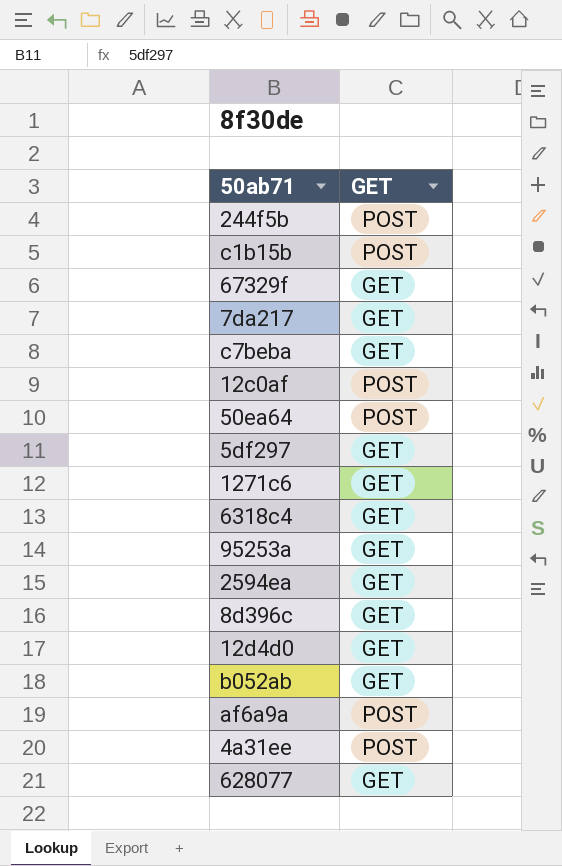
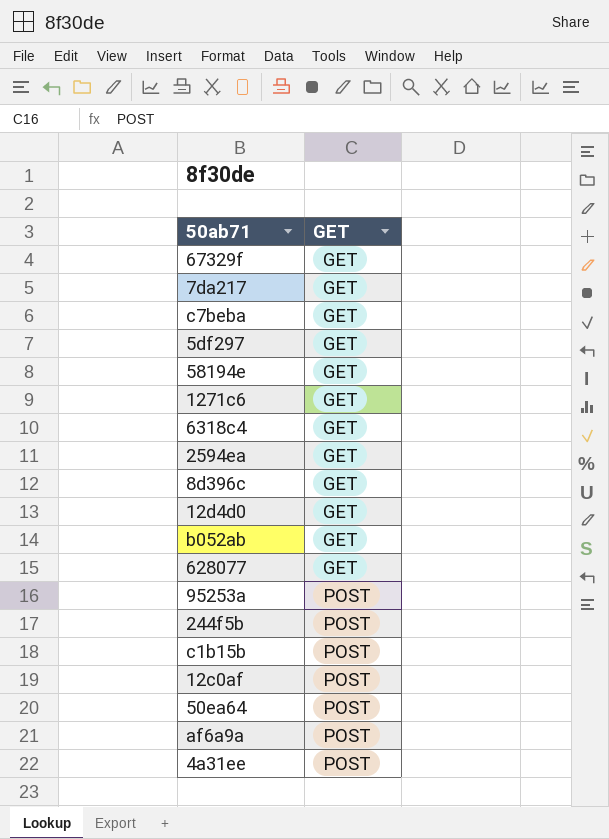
row order: none -> GET ascending
row 58194e: none -> GET
95253a | GET: GET -> POST

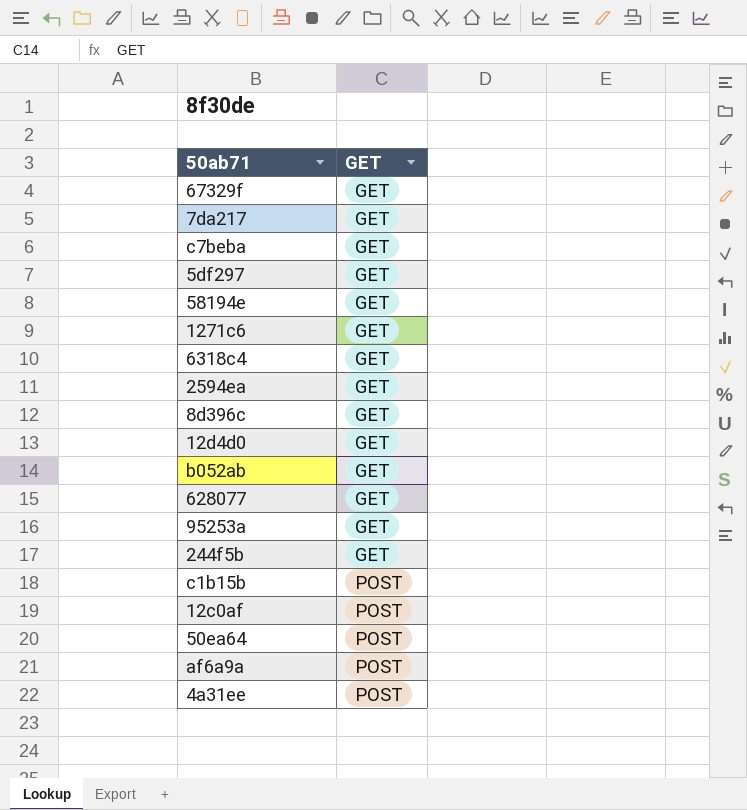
95253a | GET: POST -> GET
244f5b | GET: POST -> GET

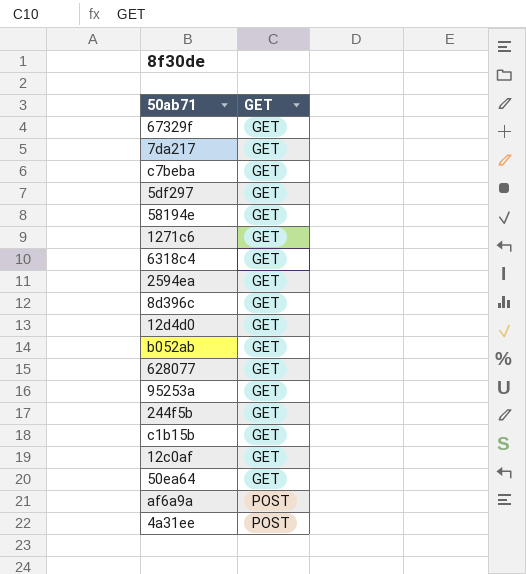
c1b15b | GET: POST -> GET
12c0af | GET: POST -> GET
50ea64 | GET: POST -> GET

